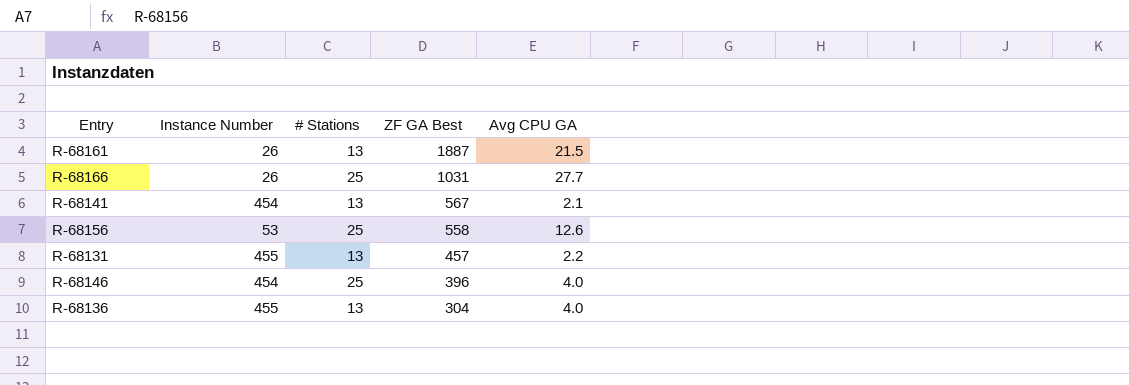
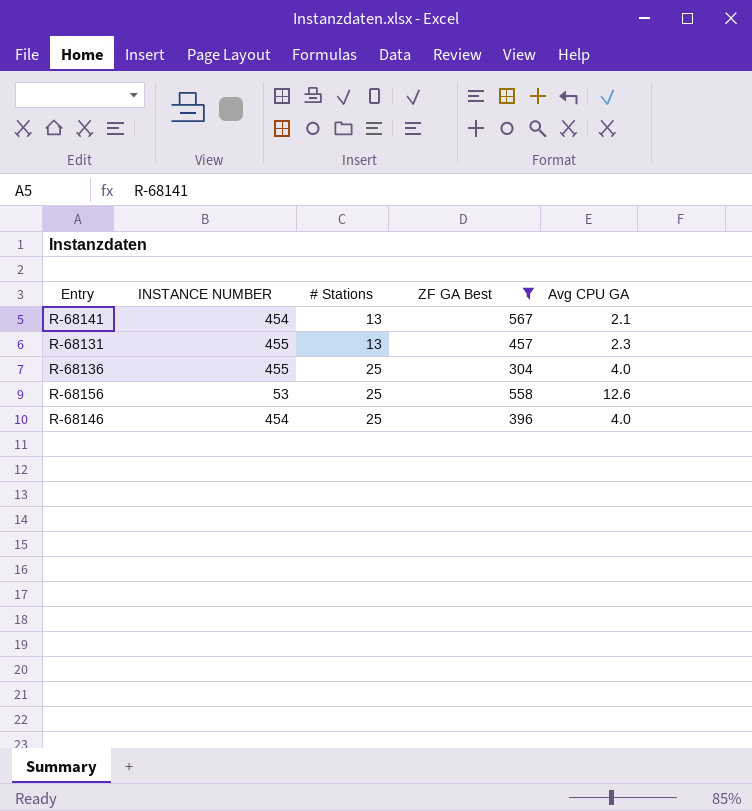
filter: none -> ZF GA Best <= 567
row order: ZF GA Best descending -> # Stations ascending
column name: Instance Number -> INSTANCE NUMBER
R-68131 | Avg CPU GA: 2.2 -> 2.3
R-68136 | # Stations: 13 -> 25

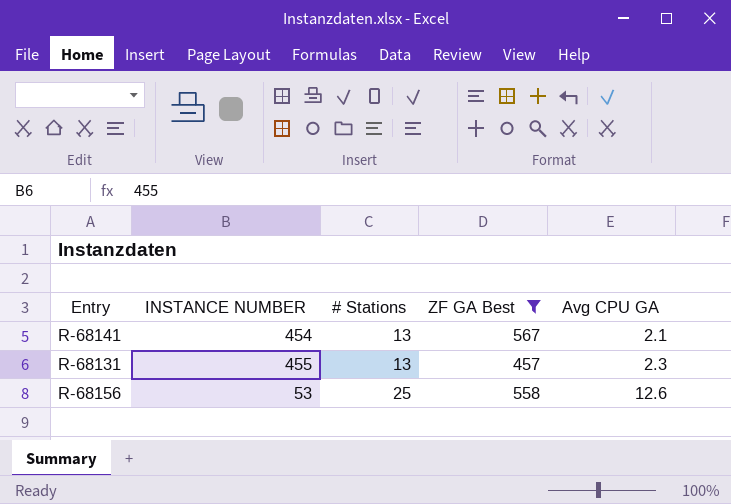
row R-68136: 455 | 25 | 304 | 4.0 -> none
row R-68146: 454 | 25 | 396 | 4.0 -> none

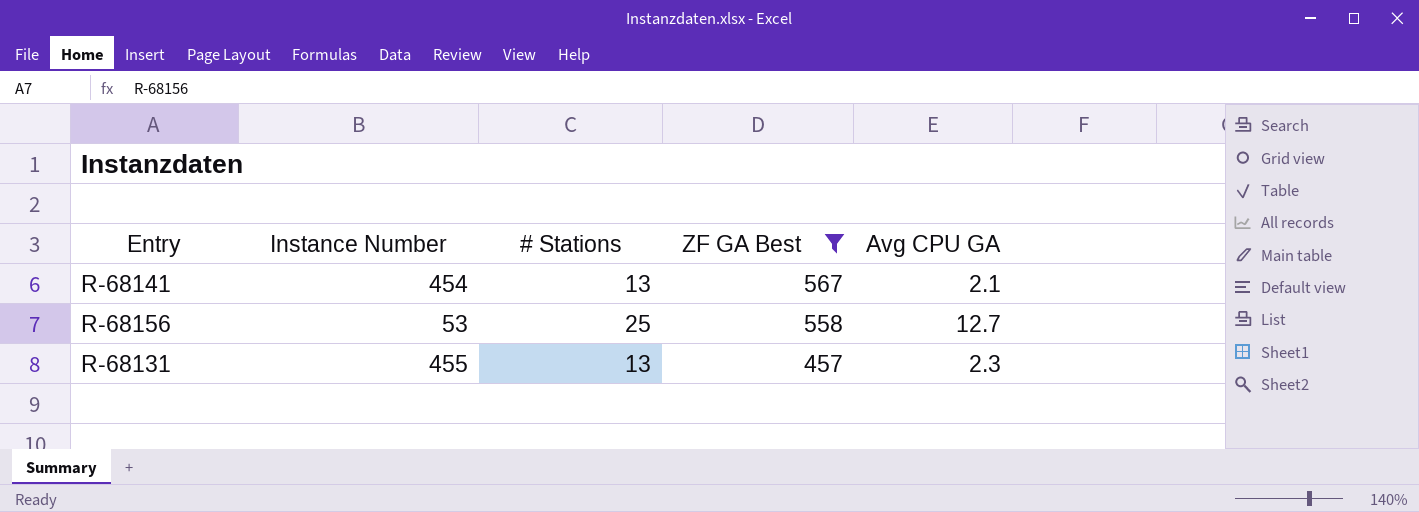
row order: # Stations ascending -> ZF GA Best descending
column name: INSTANCE NUMBER -> Instance Number
R-68156 | Avg CPU GA: 12.6 -> 12.7

